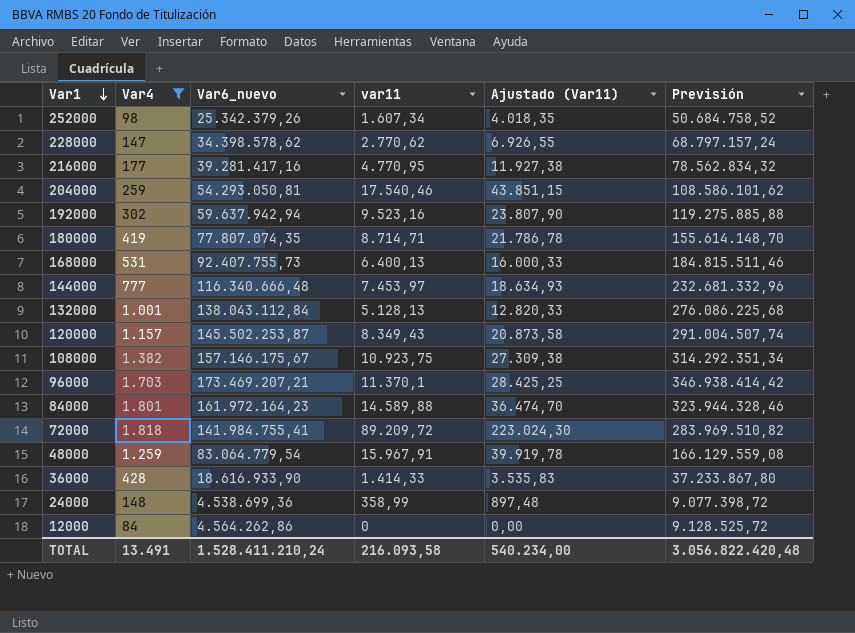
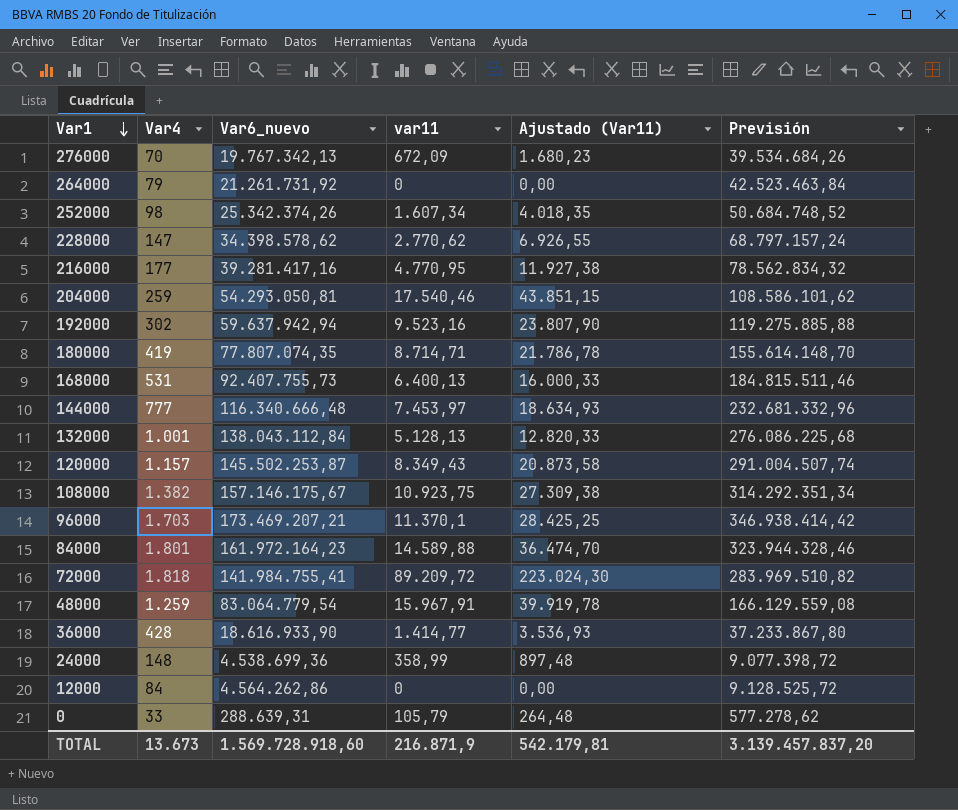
filter: Var4 >= 84 -> none
252000 | Var6_nuevo: 25.342.379,26 -> 25.342.374,26
252000 | Previsión: 50.684.758,52 -> 50.684.748,52
36000 | var11: 1.414,33 -> 1.414,77
36000 | Ajustado (Var11): 3.535,83 -> 3.536,93
TOTAL | Var4: 13.491 -> 13.673
TOTAL | Var6_nuevo: 1.528.411.210,24 -> 1.569.728.918,60
TOTAL | var11: 216.093,58 -> 216.871,9
TOTAL | Ajustado (Var11): 540.234,00 -> 542.179,81
TOTAL | Previsión: 3.056.822.420,48 -> 3.139.457.837,20

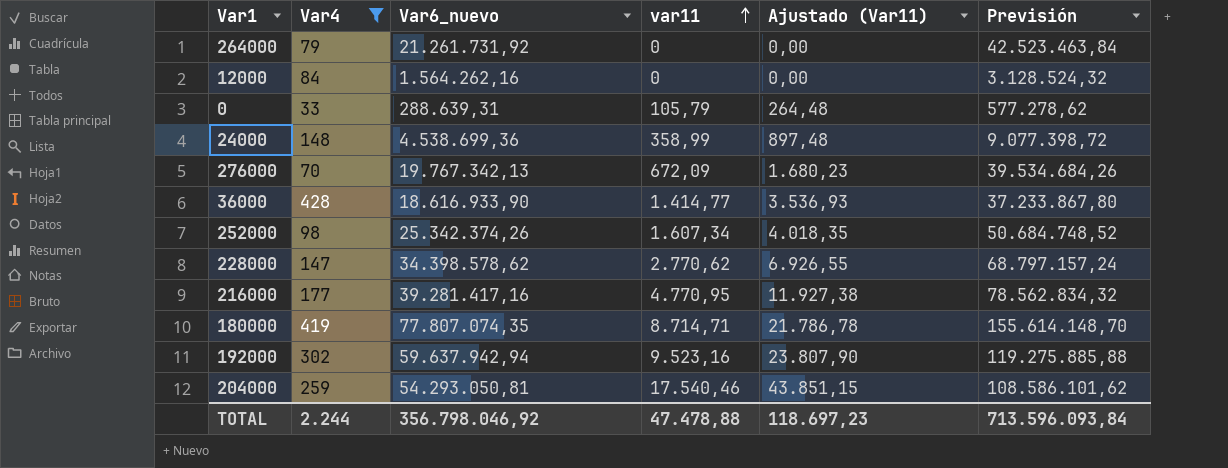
filter: none -> Var4 <= 428
row order: Var1 descending -> var11 ascending
12000 | Var6_nuevo: 4.564.262,86 -> 1.564.262,16
12000 | Previsión: 9.128.525,72 -> 3.128.524,32
TOTAL | Var4: 13.673 -> 2.244
TOTAL | Var6_nuevo: 1.569.728.918,60 -> 356.798.046,92
TOTAL | var11: 216.871,9 -> 47.478,88
TOTAL | Ajustado (Var11): 542.179,81 -> 118.697,23
TOTAL | Previsión: 3.139.457.837,20 -> 713.596.093,84

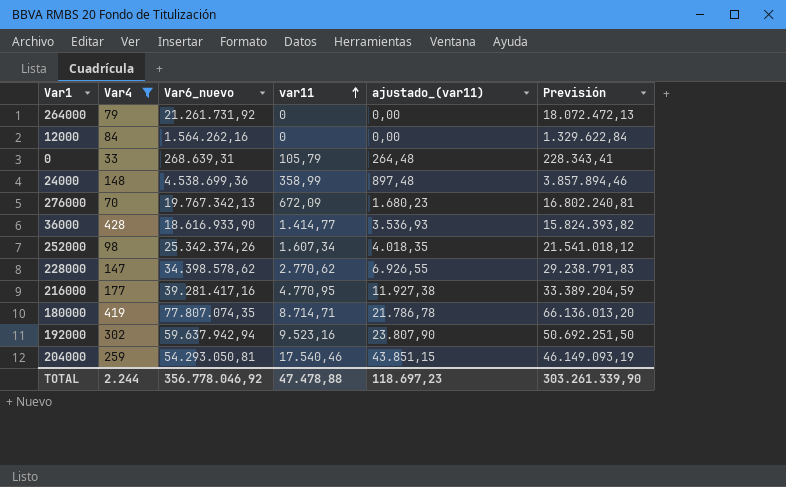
column name: Ajustado (Var11) -> ajustado_(var11)
column Previsión | formula: [Var6_nuevo] * 2 -> [Var6_nuevo] * 0,85
0 | Var6_nuevo: 288.639,31 -> 268.639,31
TOTAL | Var6_nuevo: 356.798.046,92 -> 356.778.046,92
TOTAL | Previsión: 713.596.093,84 -> 303.261.339,90

